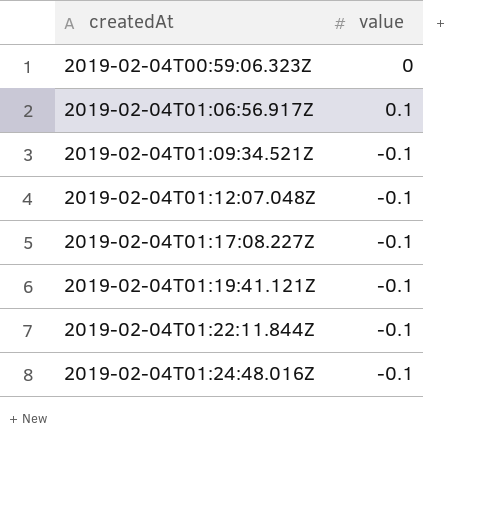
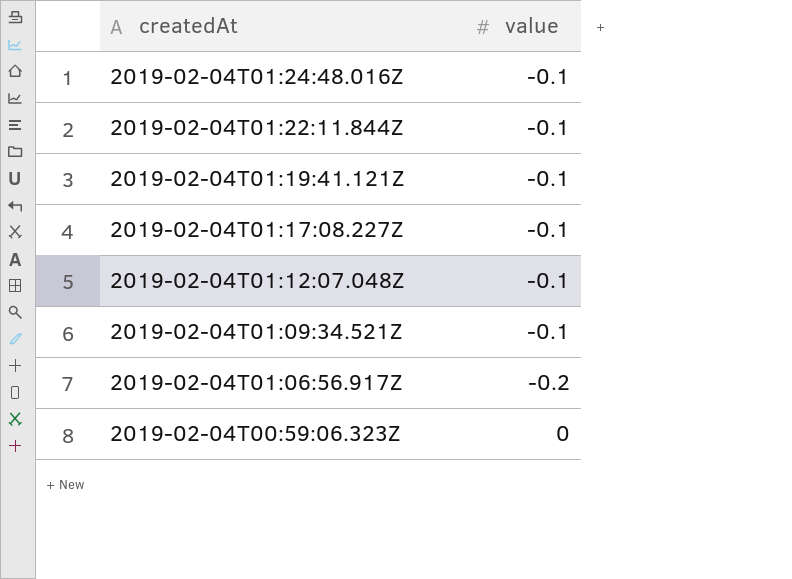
row order: createdAt ascending -> createdAt descending
2019-02-04T01:06:56.917Z | value: 0.1 -> -0.2

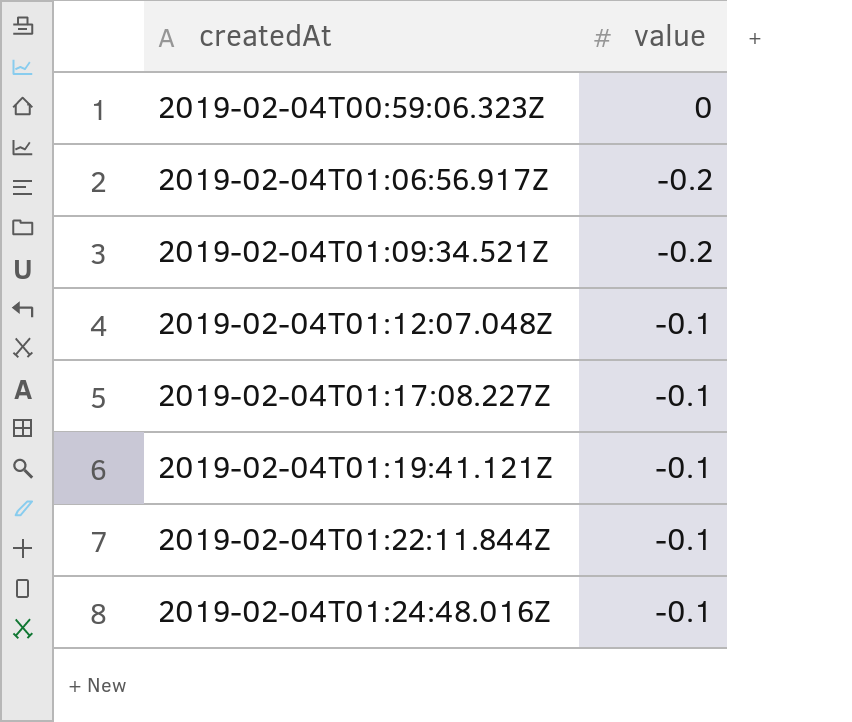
row order: createdAt descending -> createdAt ascending
2019-02-04T01:09:34.521Z | value: -0.1 -> -0.2

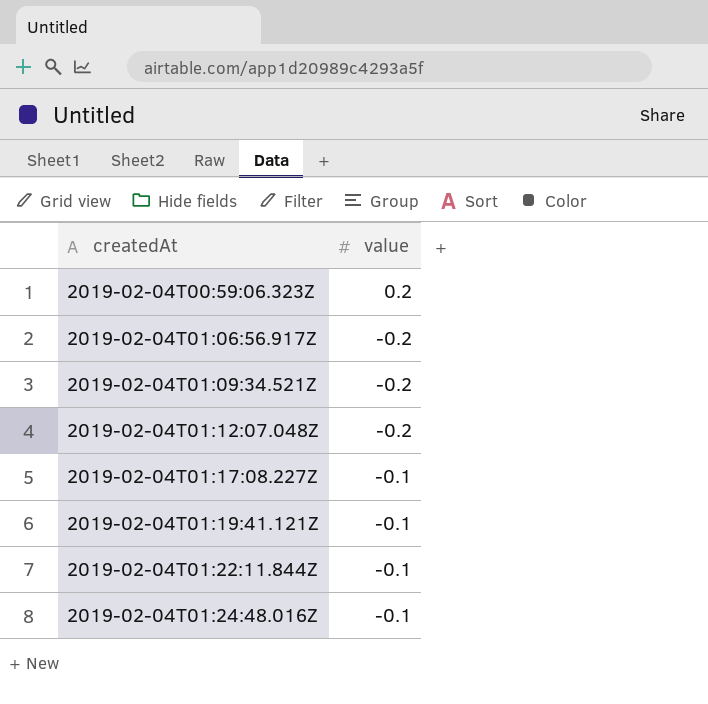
2019-02-04T00:59:06.323Z | value: 0 -> 0.2
2019-02-04T01:12:07.048Z | value: -0.1 -> -0.2

